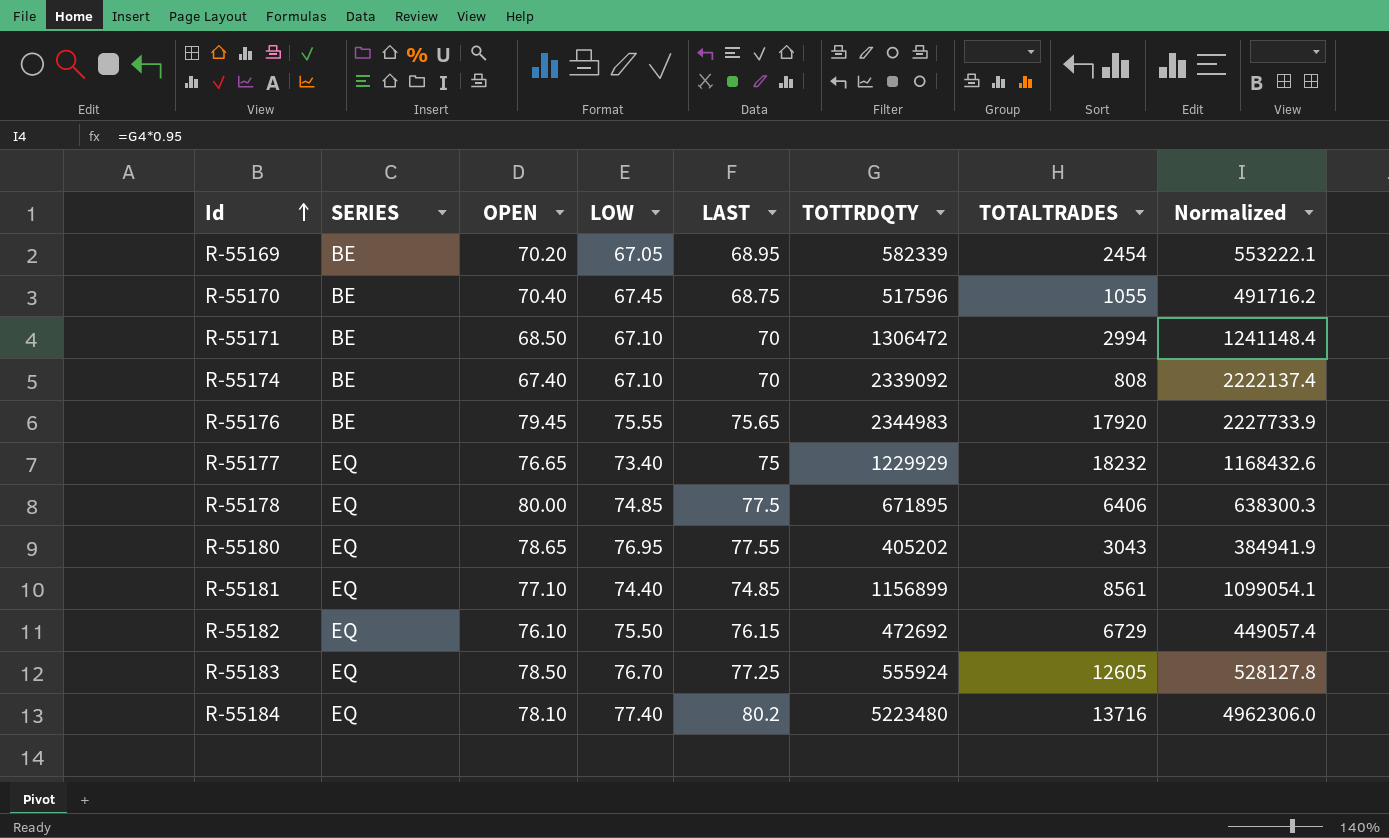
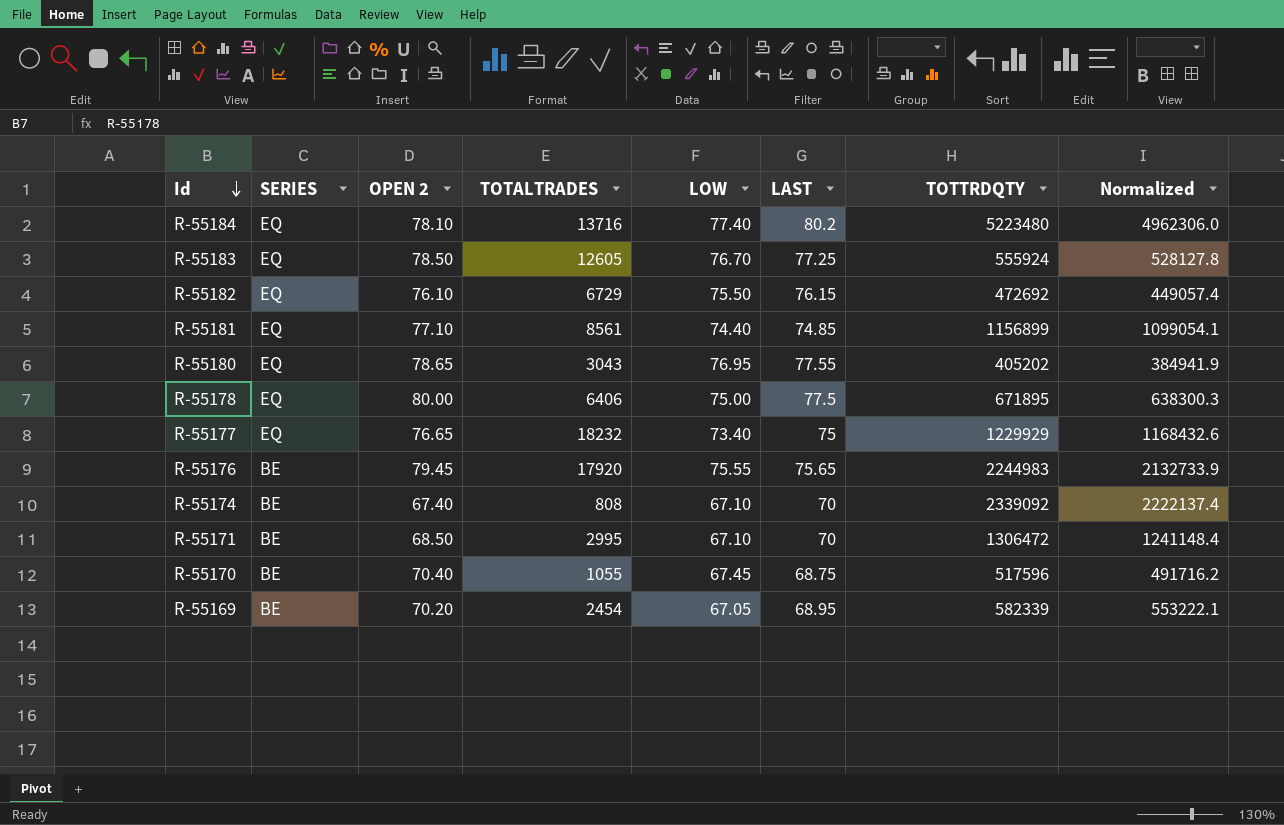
row order: Id ascending -> Id descending
column name: OPEN -> OPEN 2
column TOTALTRADES | position: 7 -> 4
R-55178 | LOW: 74.85 -> 75.00
R-55176 | TOTTRDQTY: 2344983 -> 2244983
R-55176 | Normalized: 2227733.9 -> 2132733.9
R-55171 | TOTALTRADES: 2994 -> 2995

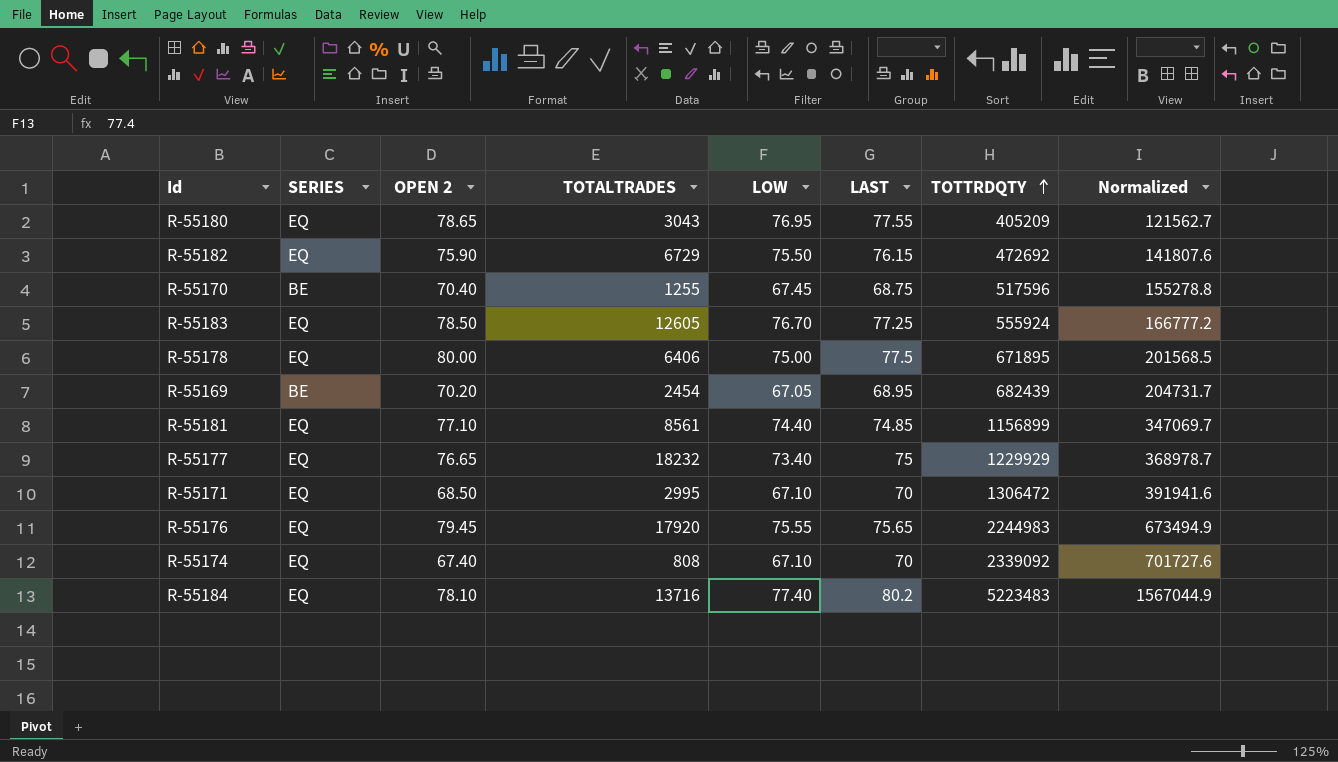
row order: Id descending -> TOTTRDQTY ascending
column Normalized | formula: [TOTTRDQTY] * 0.95 -> [TOTTRDQTY] * 0.3
R-55180 | TOTTRDQTY: 405202 -> 405209
R-55182 | OPEN 2: 76.10 -> 75.90
R-55170 | TOTALTRADES: 1055 -> 1255
R-55169 | TOTTRDQTY: 582339 -> 682439
R-55171 | SERIES: BE -> EQ
R-55176 | SERIES: BE -> EQ
R-55174 | SERIES: BE -> EQ
R-55184 | TOTTRDQTY: 5223480 -> 5223483

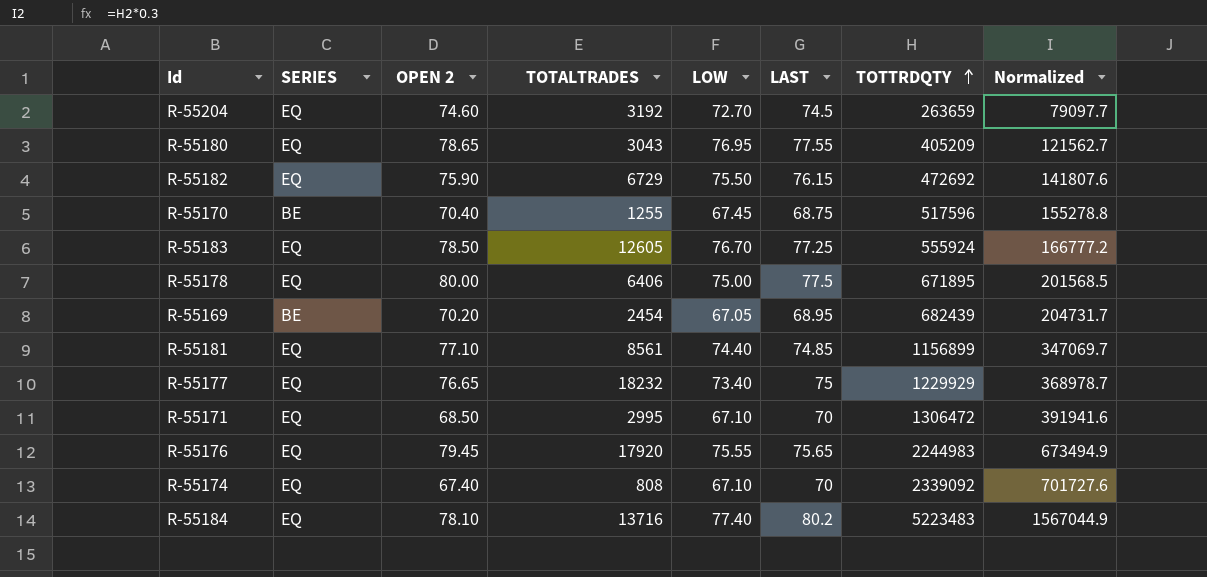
row R-55204: none -> EQ | 74.60 | 3192 | 72.70 | 74.5 | 263659 | 79097.7

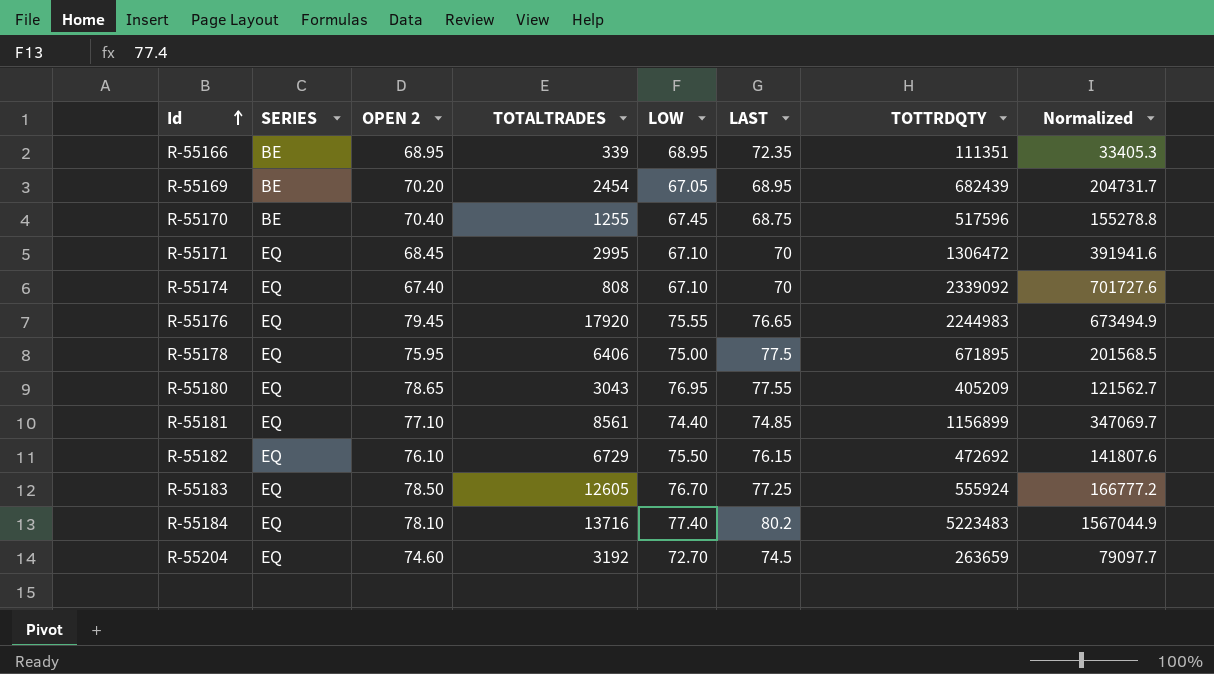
row order: TOTTRDQTY ascending -> Id ascending
row R-55177: EQ | 76.65 | 18232 | 73.40 | 75 | 1229929 | 368978.7 -> none
row R-55166: none -> BE | 68.95 | 339 | 68.95 | 72.35 | 111351 | 33405.3
R-55171 | OPEN 2: 68.50 -> 68.45
R-55176 | LAST: 75.65 -> 76.65
R-55178 | OPEN 2: 80.00 -> 75.95
R-55182 | OPEN 2: 75.90 -> 76.10

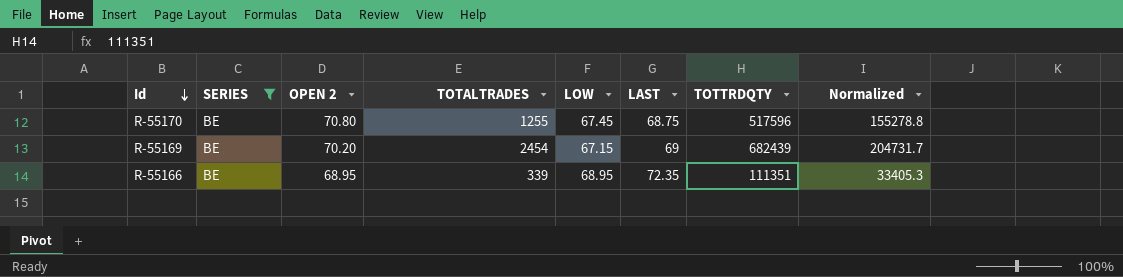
filter: none -> SERIES = BE
row order: Id ascending -> Id descending
R-55170 | OPEN 2: 70.40 -> 70.80
R-55169 | LOW: 67.05 -> 67.15
R-55169 | LAST: 68.95 -> 69

